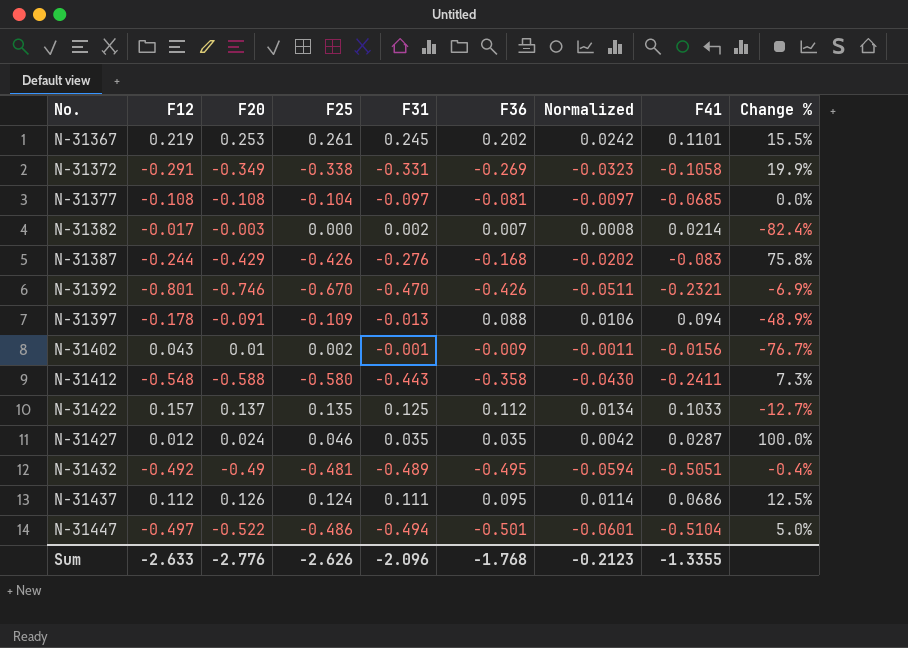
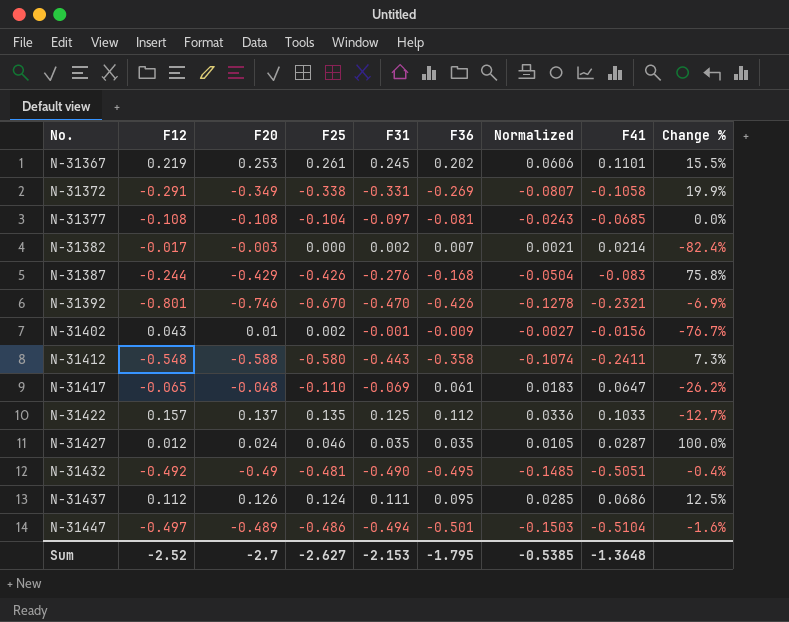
column Normalized | formula: [F36] * 0.12 -> [F36] * 0.3
row N-31397: -0.178 | -0.091 | -0.109 | -0.013 | 0.088 | 0.0106 | 0.094 | -48.9% -> none
row N-31417: none -> -0.065 | -0.048 | -0.110 | -0.069 | 0.061 | 0.0183 | 0.0647 | -26.2%
N-31432 | F31: -0.489 -> -0.490
N-31447 | F20: -0.522 -> -0.489
N-31447 | Change %: 5.0% -> -1.6%
Sum | F12: -2.633 -> -2.52
Sum | F20: -2.776 -> -2.7
Sum | F25: -2.626 -> -2.627
Sum | F31: -2.096 -> -2.153
Sum | F36: -1.768 -> -1.795
Sum | Normalized: -0.2123 -> -0.5385
Sum | F41: -1.3355 -> -1.3648

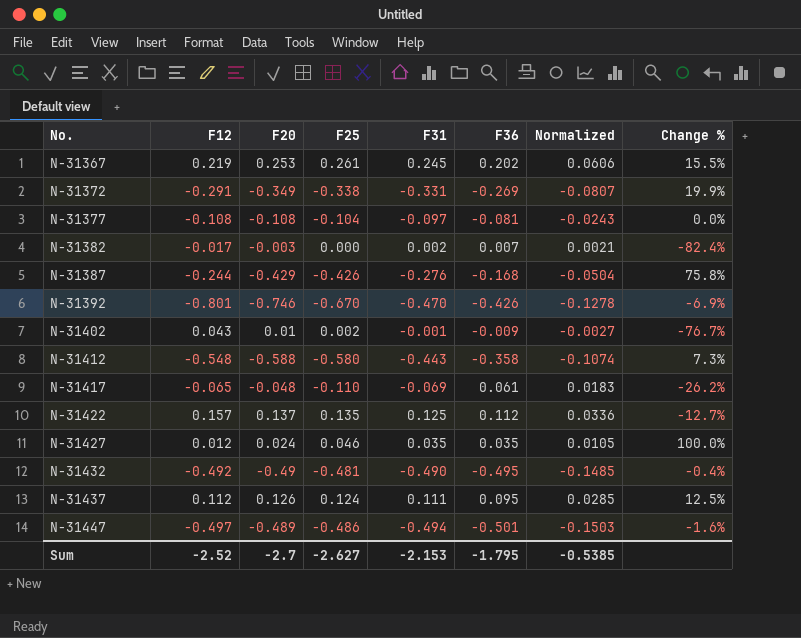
column F41 | position: 8 -> none

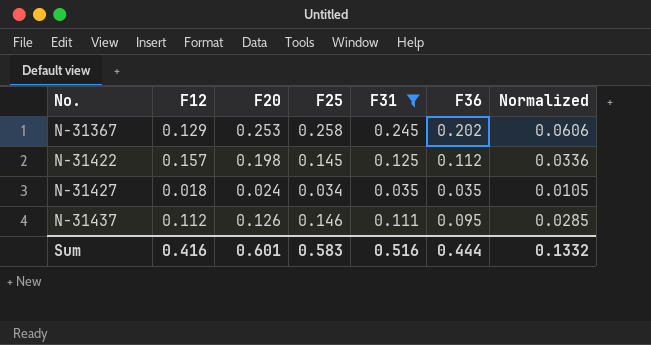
filter: none -> F31 >= 0.035
column Change % | formula: ([F20] - [F12]) / [F12] -> none
N-31367 | F12: 0.219 -> 0.129
N-31367 | F25: 0.261 -> 0.258
N-31422 | F20: 0.137 -> 0.198
N-31422 | F25: 0.135 -> 0.145
N-31427 | F12: 0.012 -> 0.018
N-31427 | F25: 0.046 -> 0.034
N-31437 | F25: 0.124 -> 0.146
Sum | F12: -2.52 -> 0.416
Sum | F20: -2.7 -> 0.601
Sum | F25: -2.627 -> 0.583
Sum | F31: -2.153 -> 0.516
Sum | F36: -1.795 -> 0.444
Sum | Normalized: -0.5385 -> 0.1332

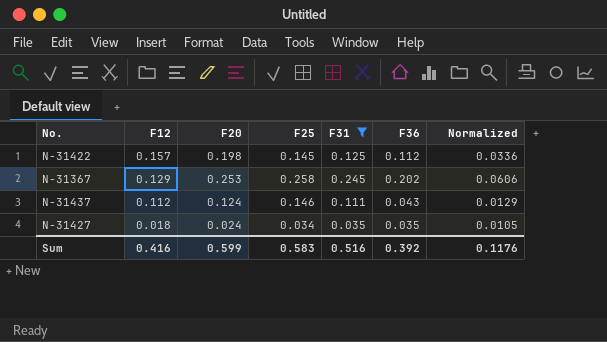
row order: No. ascending -> F12 descending
N-31437 | F20: 0.126 -> 0.124
N-31437 | F36: 0.095 -> 0.043
N-31437 | Normalized: 0.0285 -> 0.0129
Sum | F20: 0.601 -> 0.599
Sum | F36: 0.444 -> 0.392
Sum | Normalized: 0.1332 -> 0.1176

